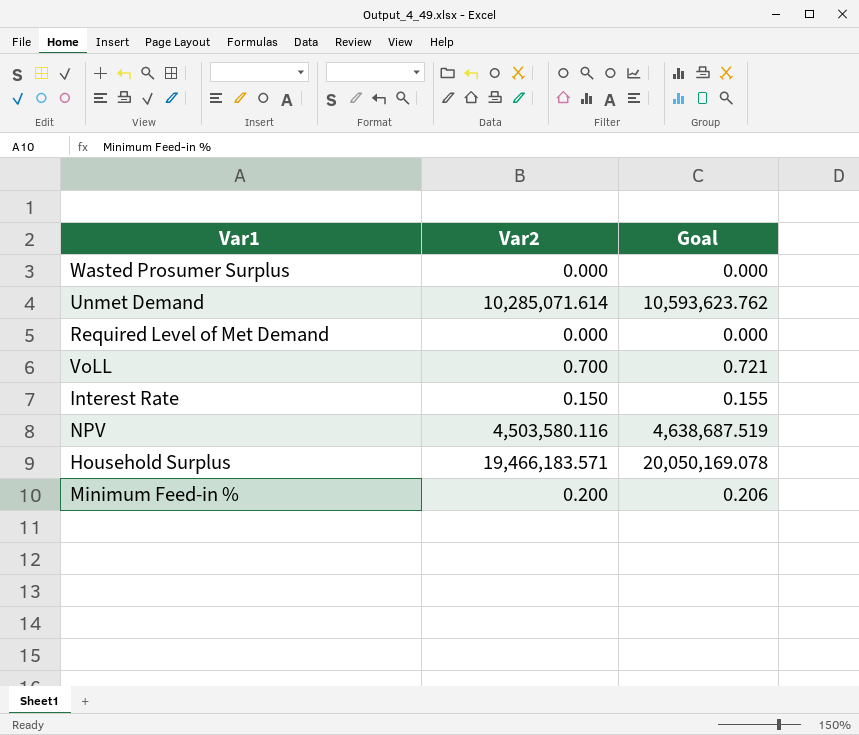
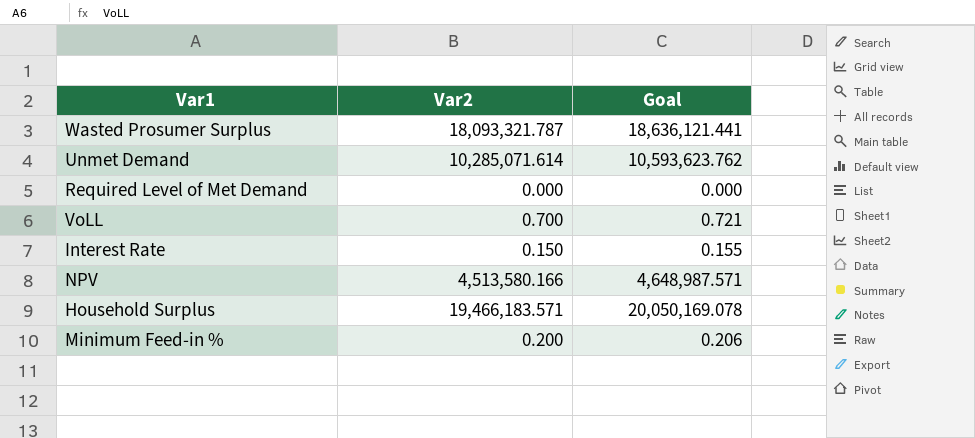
Wasted Prosumer Surplus | Var2: 0.000 -> 18,093,321.787
Wasted Prosumer Surplus | Goal: 0.000 -> 18,636,121.441
NPV | Var2: 4,503,580.116 -> 4,513,580.166
NPV | Goal: 4,638,687.519 -> 4,648,987.571

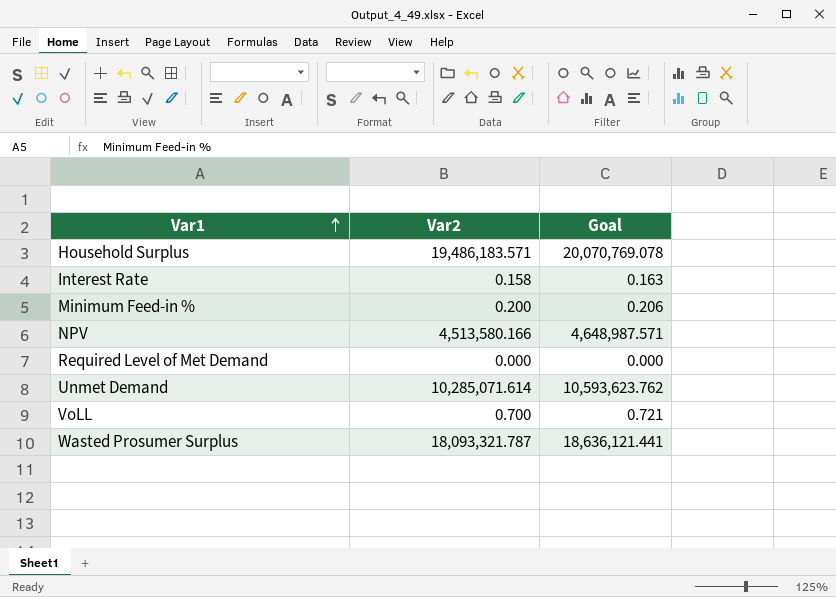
row order: none -> Var1 ascending
Household Surplus | Var2: 19,466,183.571 -> 19,486,183.571
Household Surplus | Goal: 20,050,169.078 -> 20,070,769.078
Interest Rate | Var2: 0.150 -> 0.158
Interest Rate | Goal: 0.155 -> 0.163

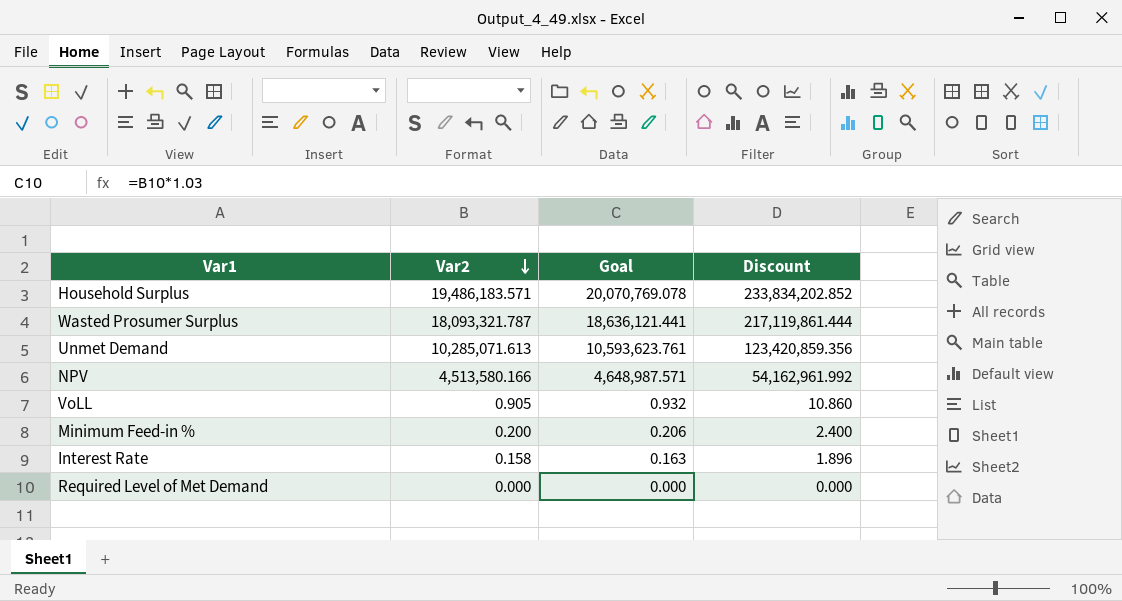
row order: Var1 ascending -> Var2 descending
column Discount | formula: none -> [Var2] * 12
Unmet Demand | Var2: 10,285,071.614 -> 10,285,071.613
Unmet Demand | Goal: 10,593,623.762 -> 10,593,623.761
VoLL | Var2: 0.700 -> 0.905
VoLL | Goal: 0.721 -> 0.932

